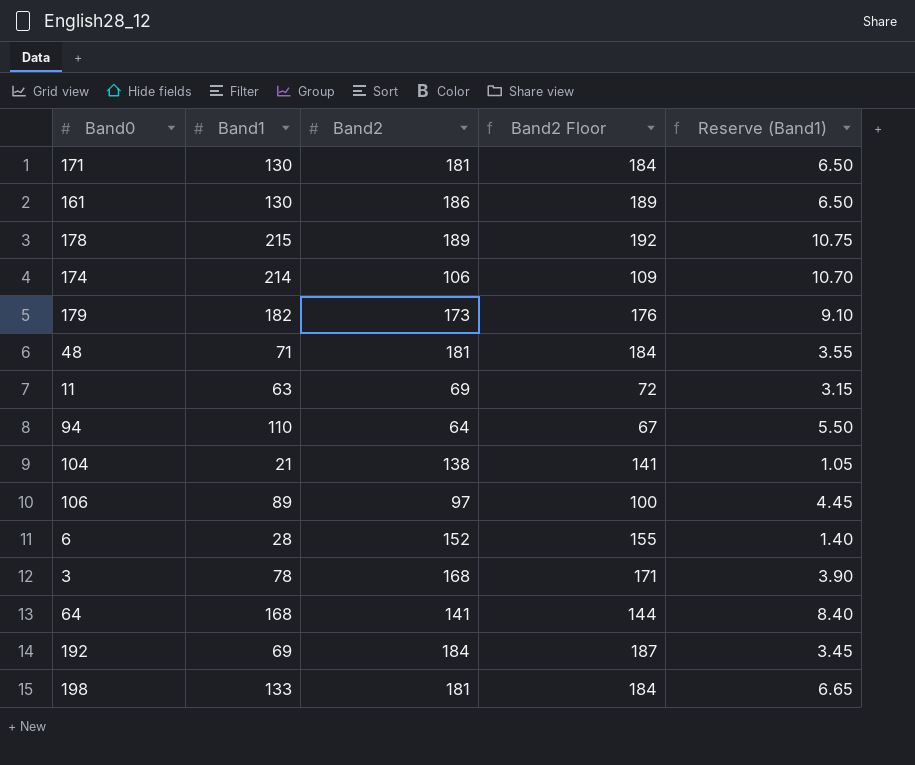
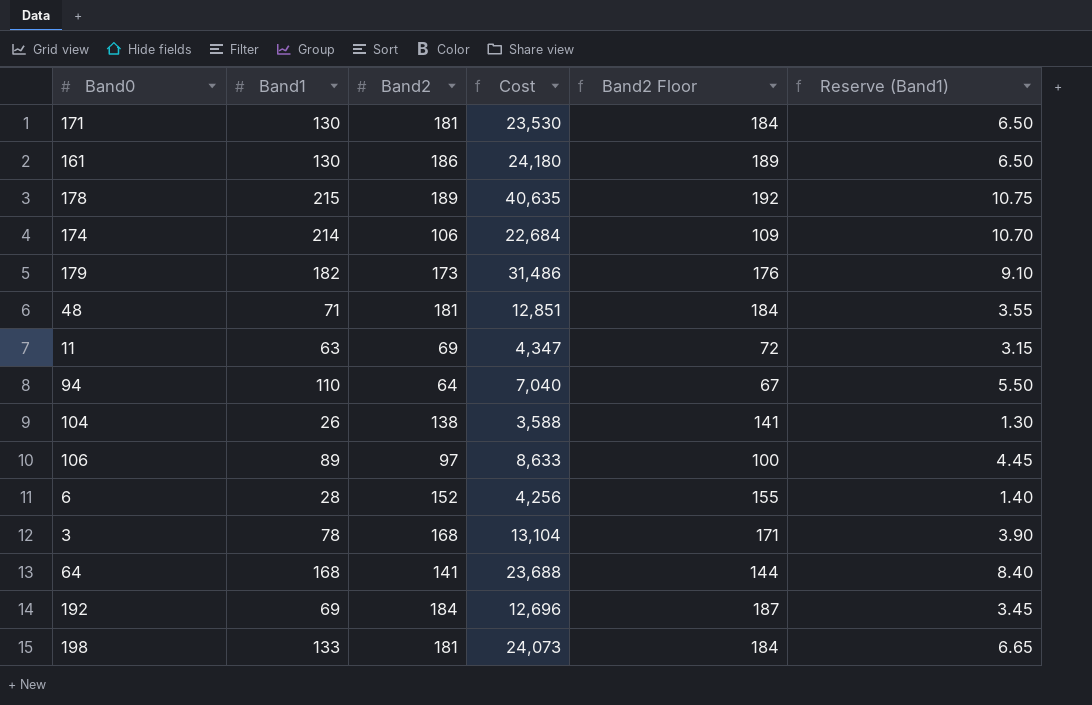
column Cost | formula: none -> [Band1] * [Band2]
104 | Band1: 21 -> 26
104 | Reserve (Band1): 1.05 -> 1.30

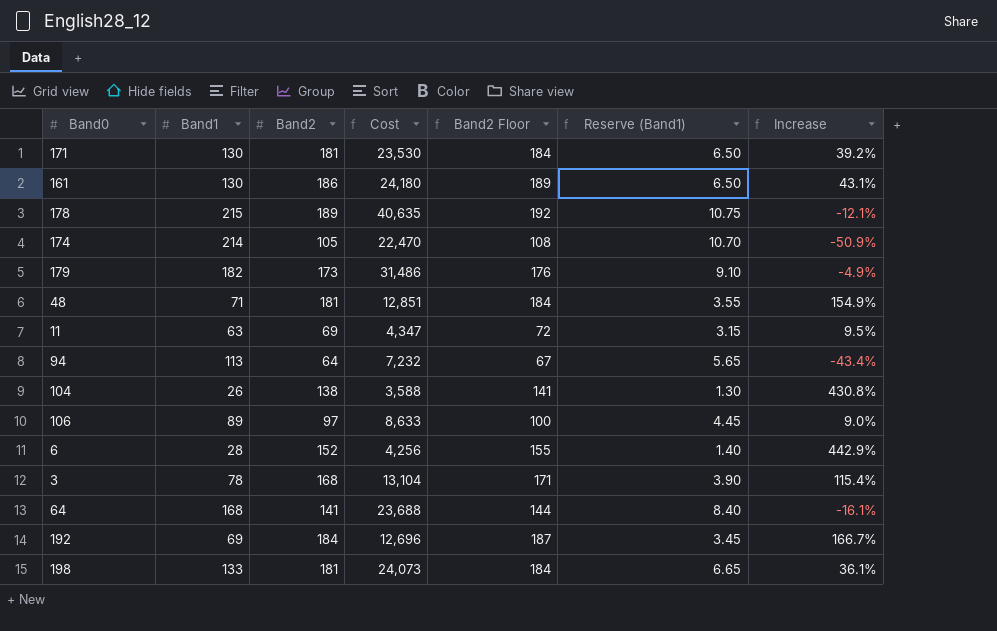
column Increase | formula: none -> ([Band2] - [Band1]) / [Band1]
174 | Band2: 106 -> 105
174 | Cost: 22,684 -> 22,470
174 | Band2 Floor: 109 -> 108
94 | Band1: 110 -> 113
94 | Cost: 7,040 -> 7,232
94 | Reserve (Band1): 5.50 -> 5.65

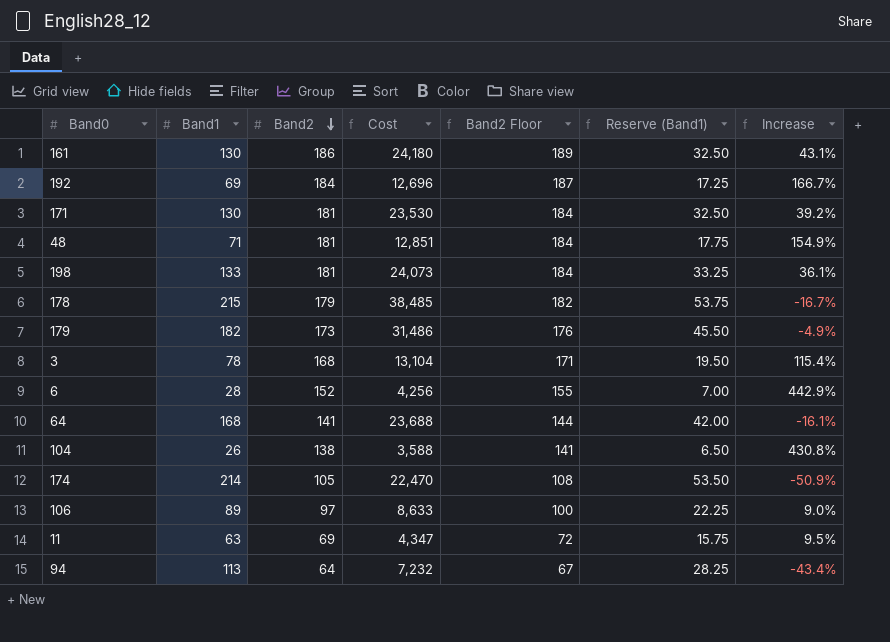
row order: none -> Band2 descending
column Reserve (Band1) | formula: [Band1] * 0.05 -> [Band1] * 0.25
178 | Band2: 189 -> 179
178 | Cost: 40,635 -> 38,485
178 | Band2 Floor: 192 -> 182
178 | Increase: -12.1% -> -16.7%

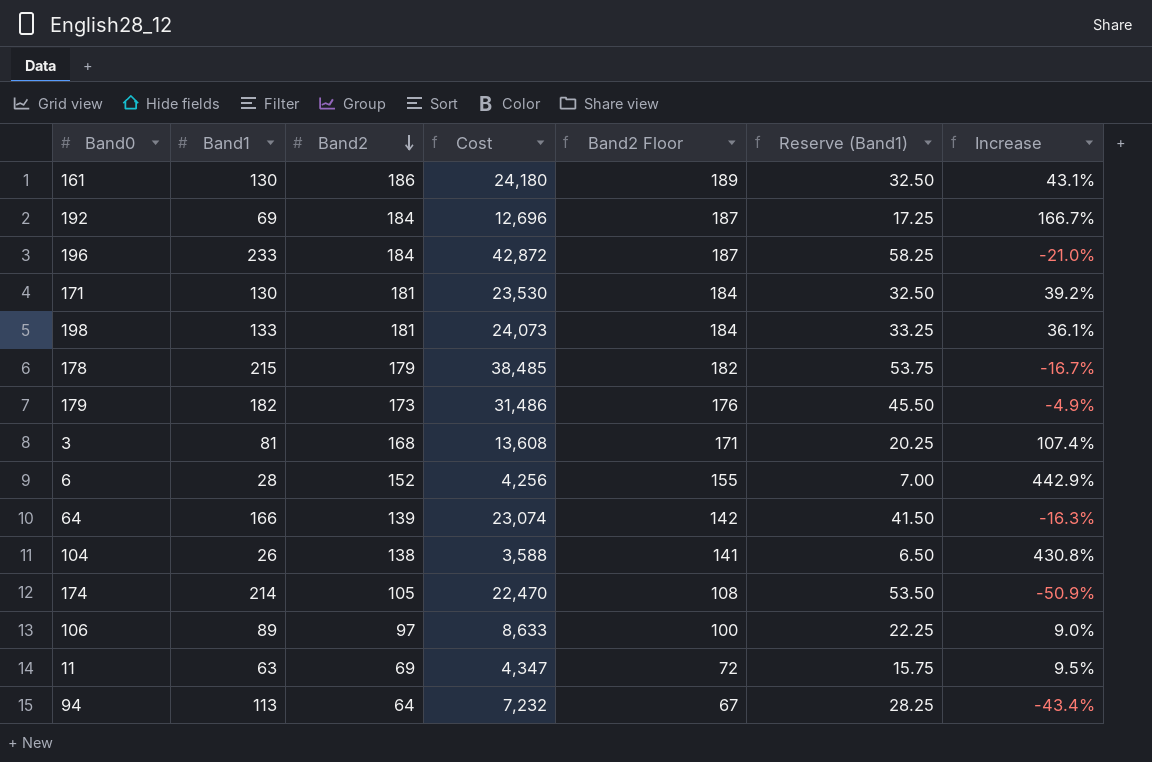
row 48: 71 | 181 | 12,851 | 184 | 17.75 | 154.9% -> none
row 196: none -> 233 | 184 | 42,872 | 187 | 58.25 | -21.0%
3 | Band1: 78 -> 81
3 | Cost: 13,104 -> 13,608
3 | Reserve (Band1): 19.50 -> 20.25
3 | Increase: 115.4% -> 107.4%
64 | Band1: 168 -> 166
64 | Band2: 141 -> 139
64 | Cost: 23,688 -> 23,074
64 | Band2 Floor: 144 -> 142
64 | Reserve (Band1): 42.00 -> 41.50
64 | Increase: -16.1% -> -16.3%

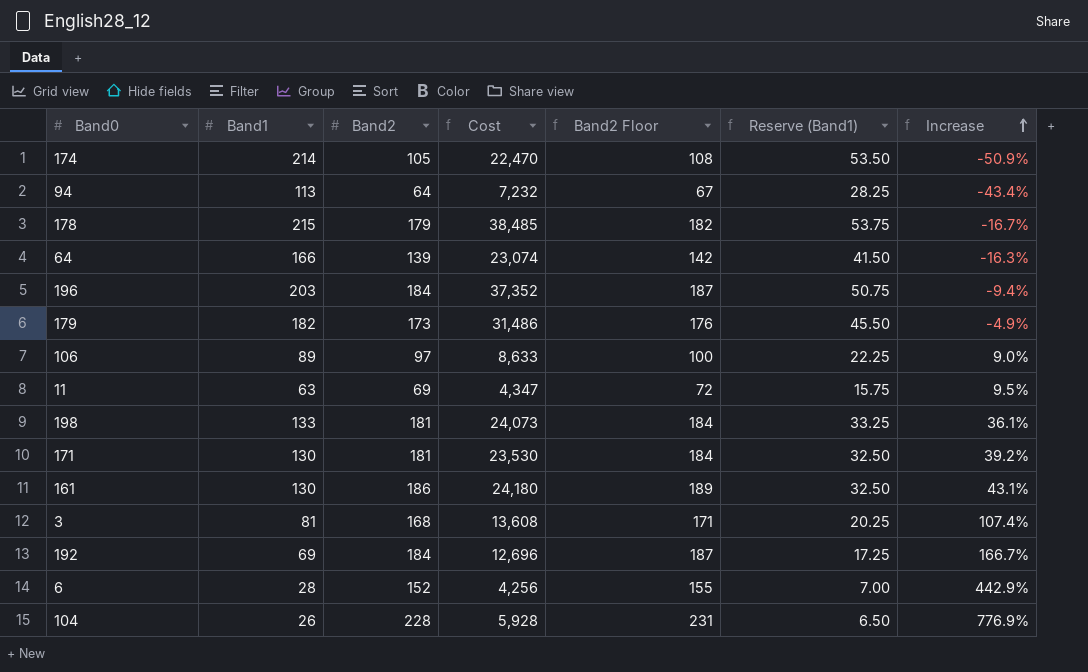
row order: Band2 descending -> Increase ascending
196 | Band1: 233 -> 203
196 | Cost: 42,872 -> 37,352
196 | Reserve (Band1): 58.25 -> 50.75
196 | Increase: -21.0% -> -9.4%
104 | Band2: 138 -> 228
104 | Cost: 3,588 -> 5,928
104 | Band2 Floor: 141 -> 231
104 | Increase: 430.8% -> 776.9%

